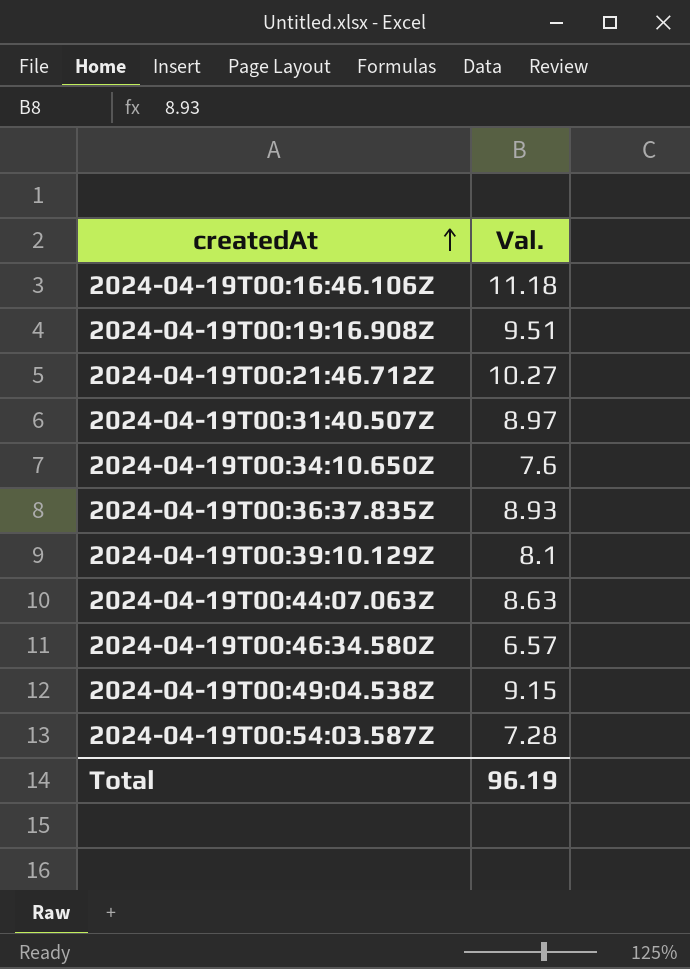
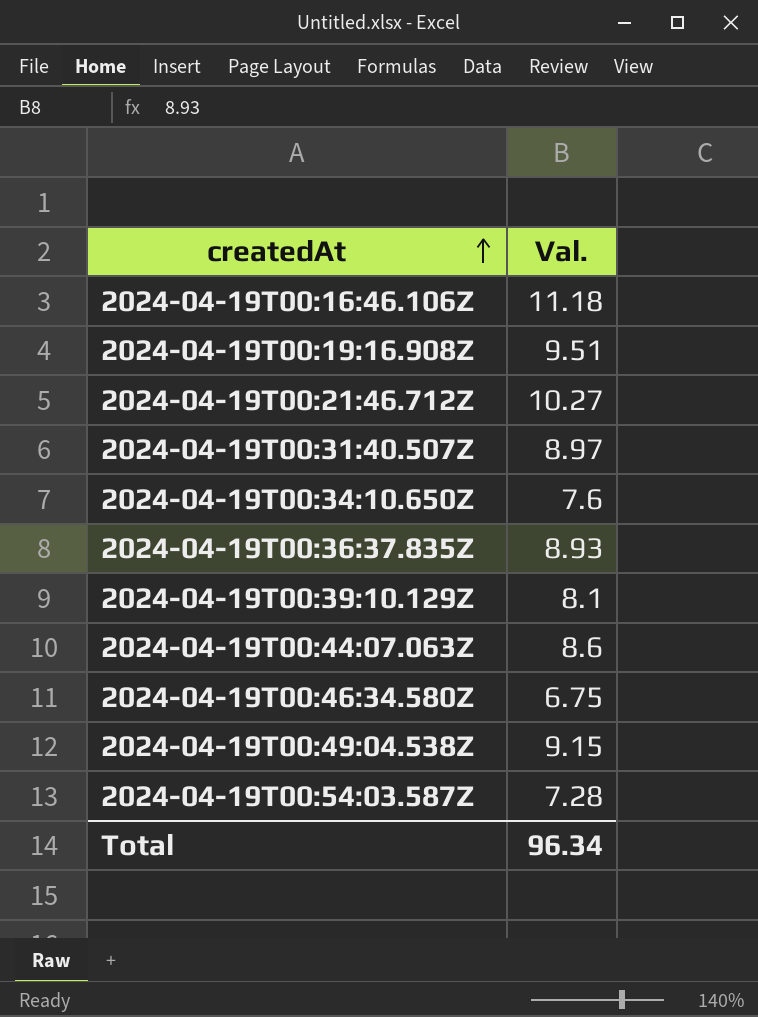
2024-04-19T00:44:07.063Z | Val.: 8.63 -> 8.6
2024-04-19T00:46:34.580Z | Val.: 6.57 -> 6.75
Total | Val.: 96.19 -> 96.34

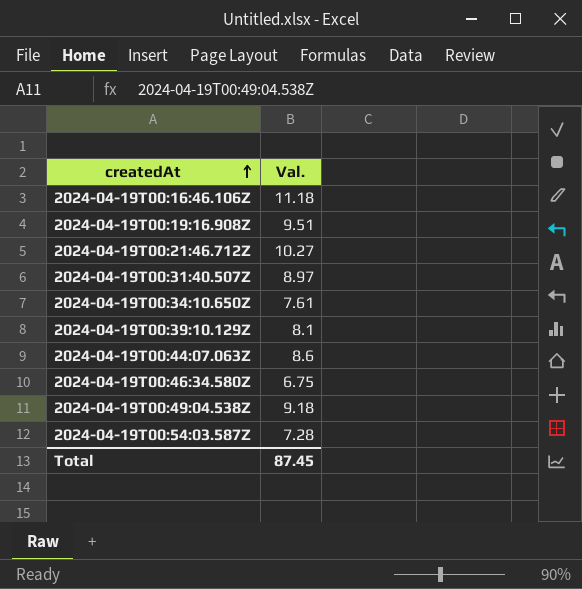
row 2024-04-19T00:36:37.835Z: 8.93 -> none
2024-04-19T00:34:10.650Z | Val.: 7.6 -> 7.61
2024-04-19T00:49:04.538Z | Val.: 9.15 -> 9.18
Total | Val.: 96.34 -> 87.45

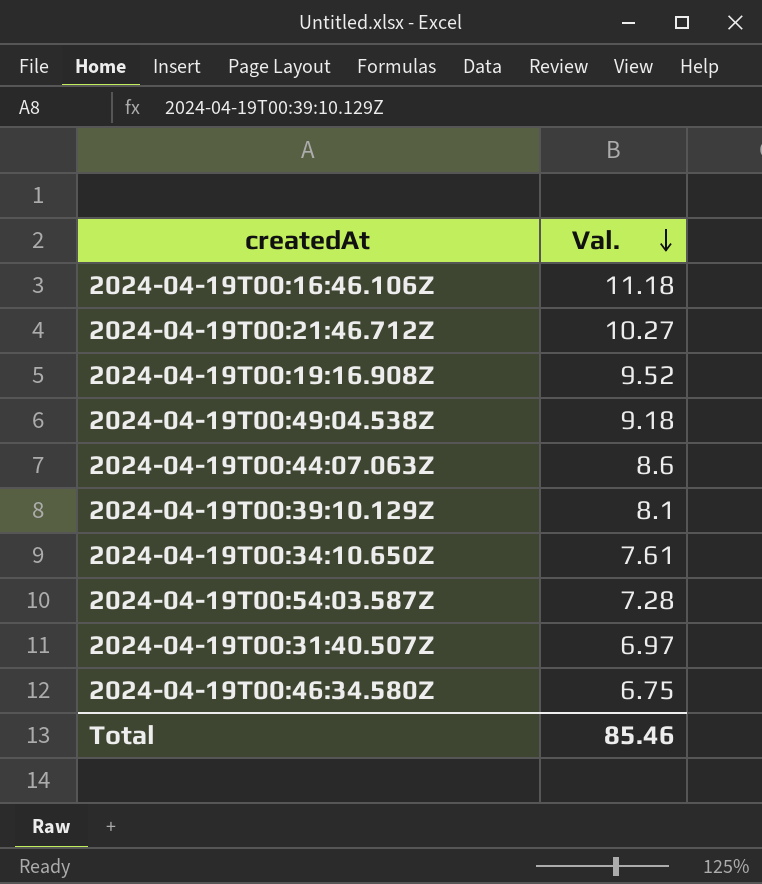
row order: createdAt ascending -> Val. descending
2024-04-19T00:19:16.908Z | Val.: 9.51 -> 9.52
2024-04-19T00:31:40.507Z | Val.: 8.97 -> 6.97
Total | Val.: 87.45 -> 85.46

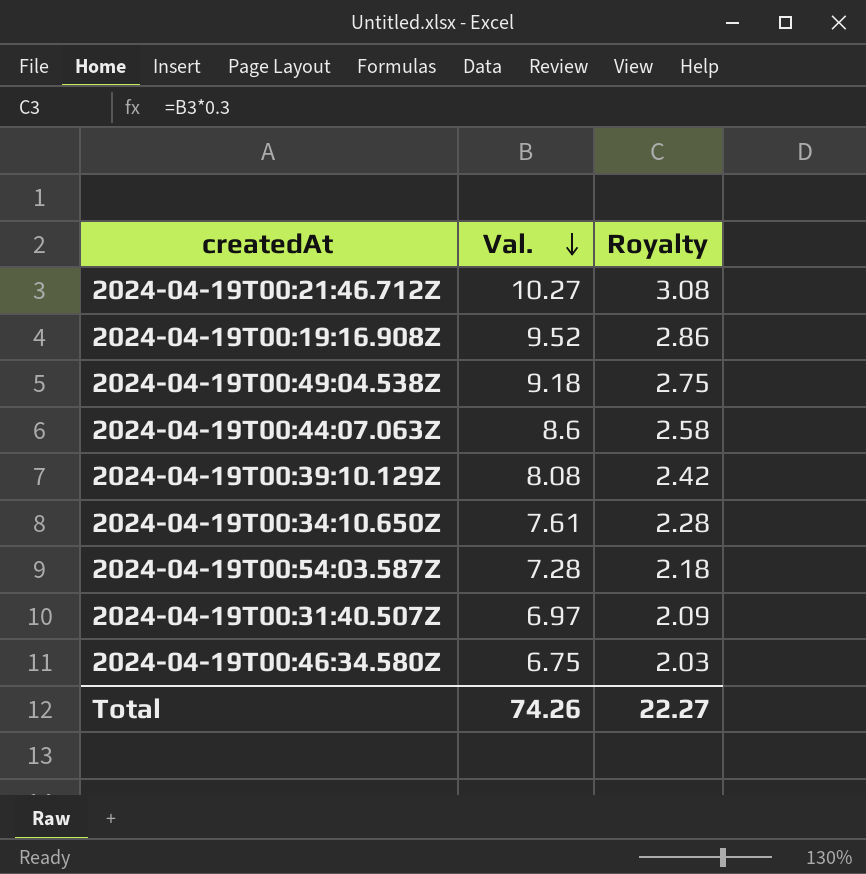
column Royalty | formula: none -> [Val.] * 0.3
row 2024-04-19T00:16:46.106Z: 11.18 -> none
2024-04-19T00:39:10.129Z | Val.: 8.1 -> 8.08
Total | Val.: 85.46 -> 74.26

